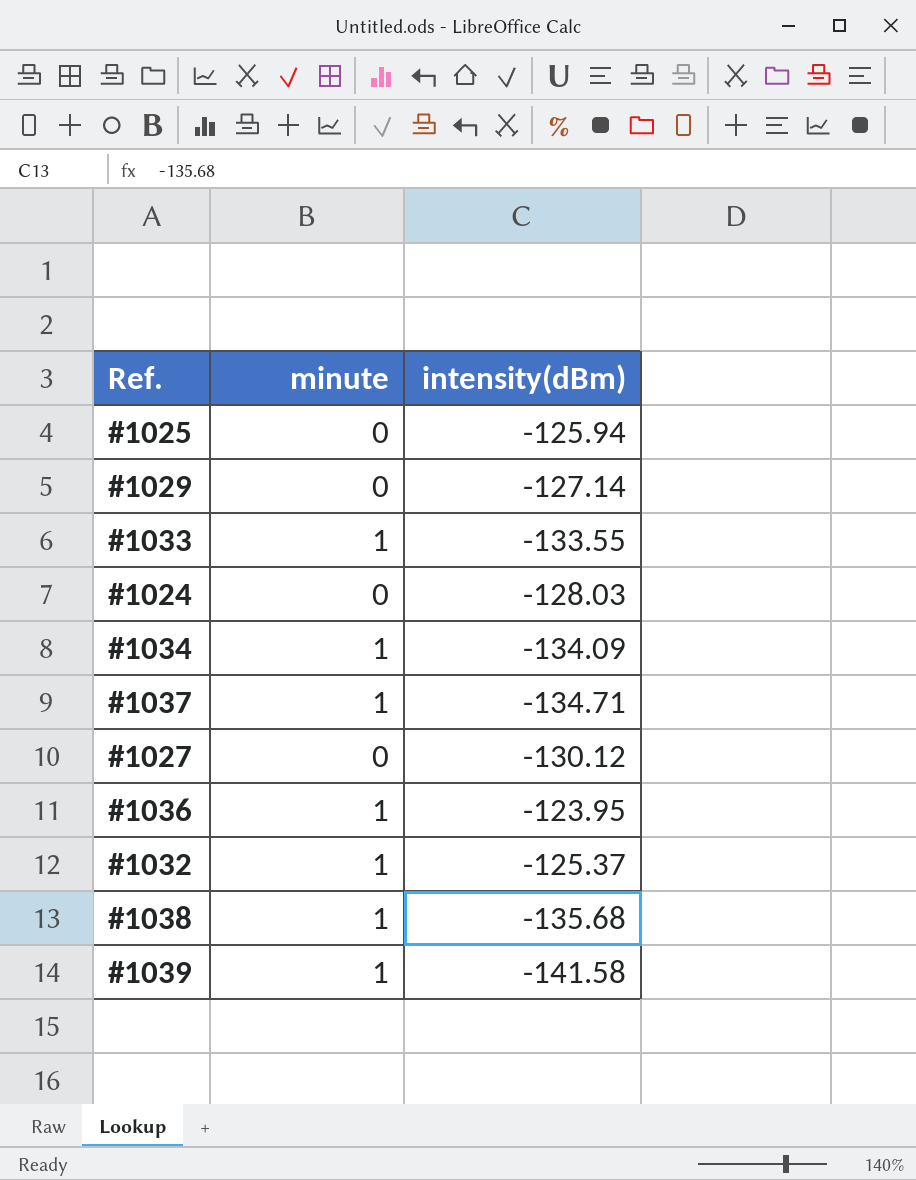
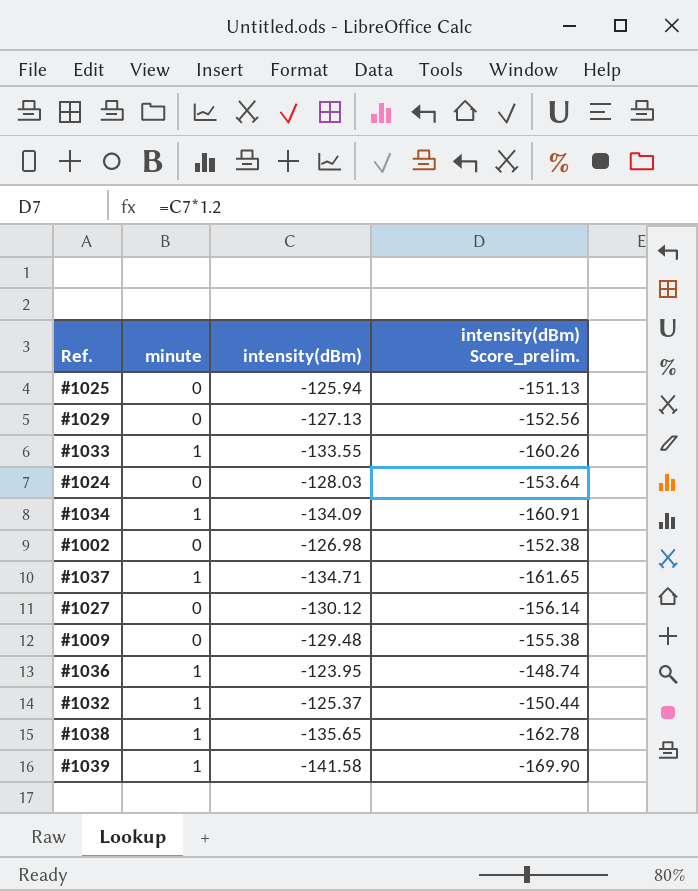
column intensity(dBm) Score_prelim. | formula: none -> [intensity(dBm)] * 1.2
#1029 | intensity(dBm): -127.14 -> -127.13
row #1002: none -> 0 | -126.98 | -152.38
row #1009: none -> 0 | -129.48 | -155.38
#1038 | intensity(dBm): -135.68 -> -135.65

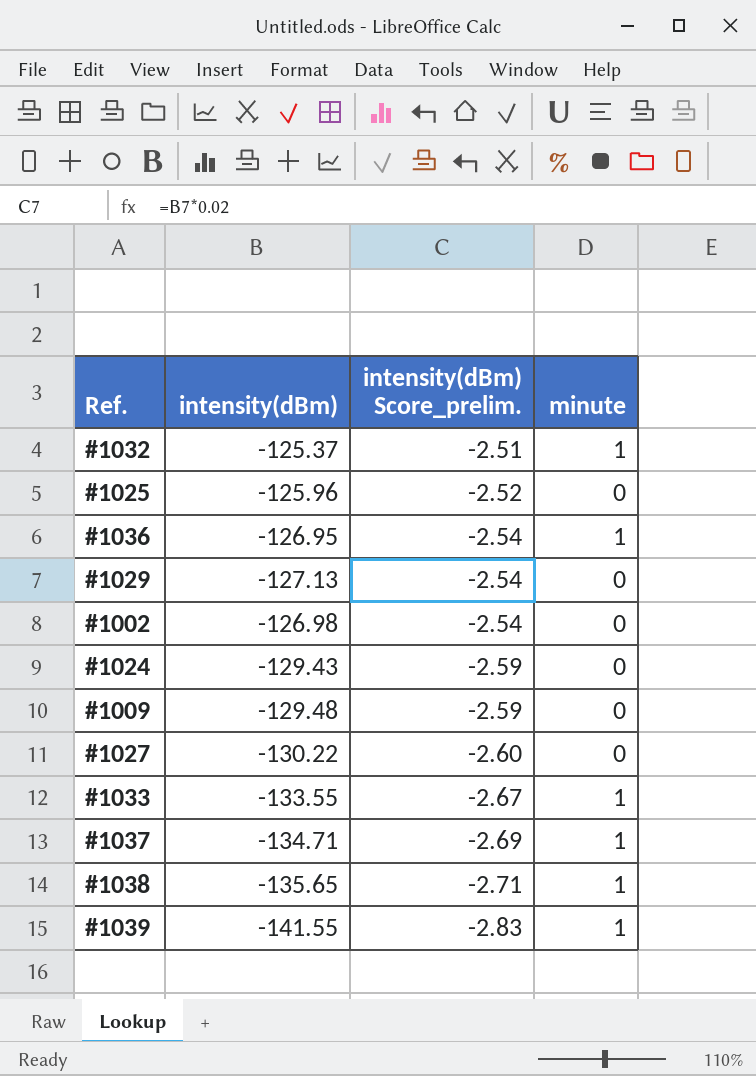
row order: none -> intensity(dBm) Score_prelim. descending
column intensity(dBm) Score_prelim. | formula: [intensity(dBm)] * 1.2 -> [intensity(dBm)] * 0.02
column minute | position: 2 -> 4
row #1034: 1 | -134.09 | -160.91 -> none
#1025 | intensity(dBm): -125.94 -> -125.96
#1036 | intensity(dBm): -123.95 -> -126.95
#1024 | intensity(dBm): -128.03 -> -129.43
#1027 | intensity(dBm): -130.12 -> -130.22
#1039 | intensity(dBm): -141.58 -> -141.55

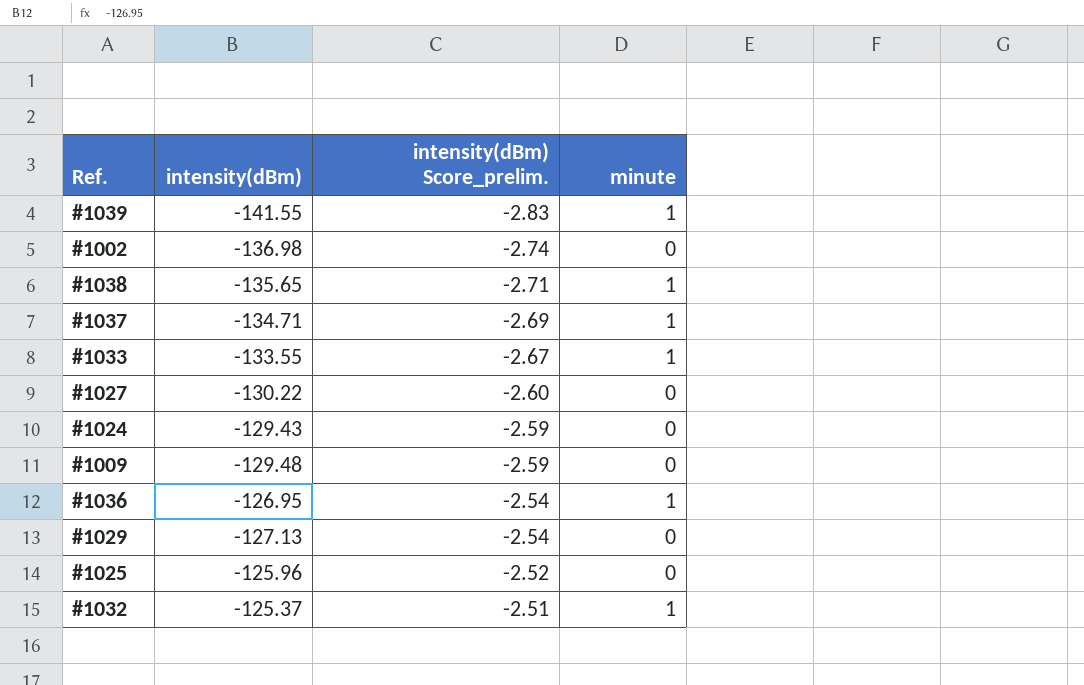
row order: intensity(dBm) Score_prelim. descending -> intensity(dBm) Score_prelim. ascending
#1002 | intensity(dBm): -126.98 -> -136.98
#1002 | intensity(dBm) Score_prelim.: -2.54 -> -2.74

